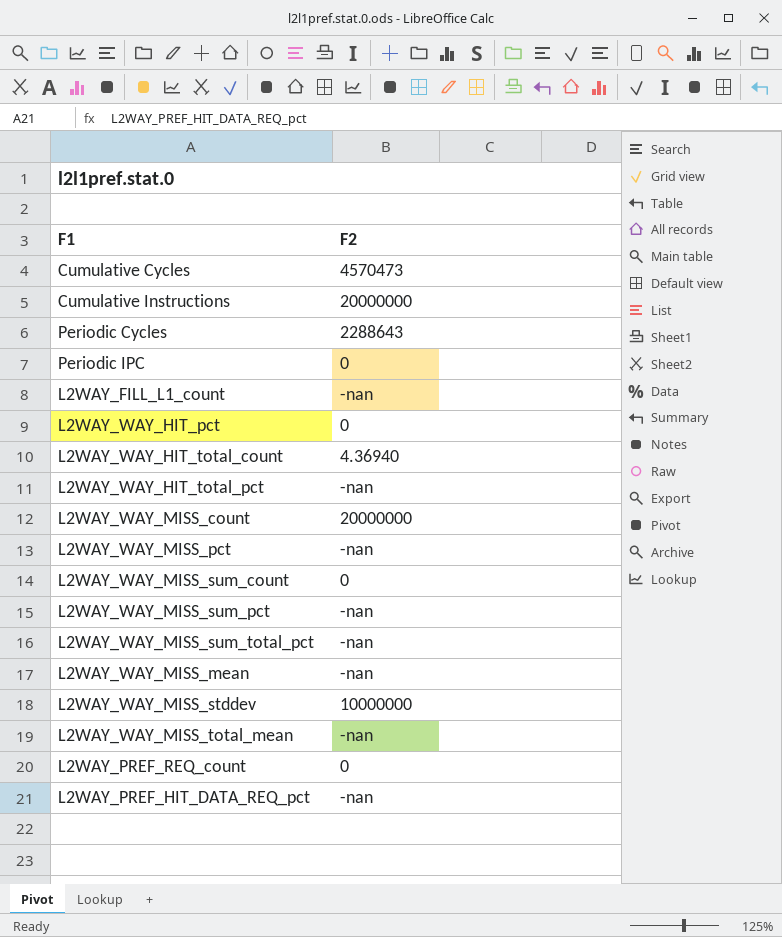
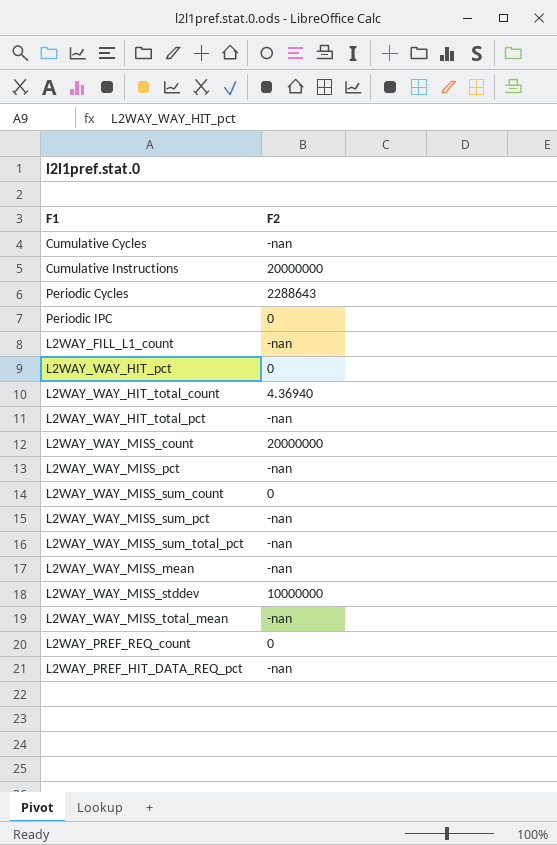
Cumulative Cycles | F2: 4570473 -> -nan

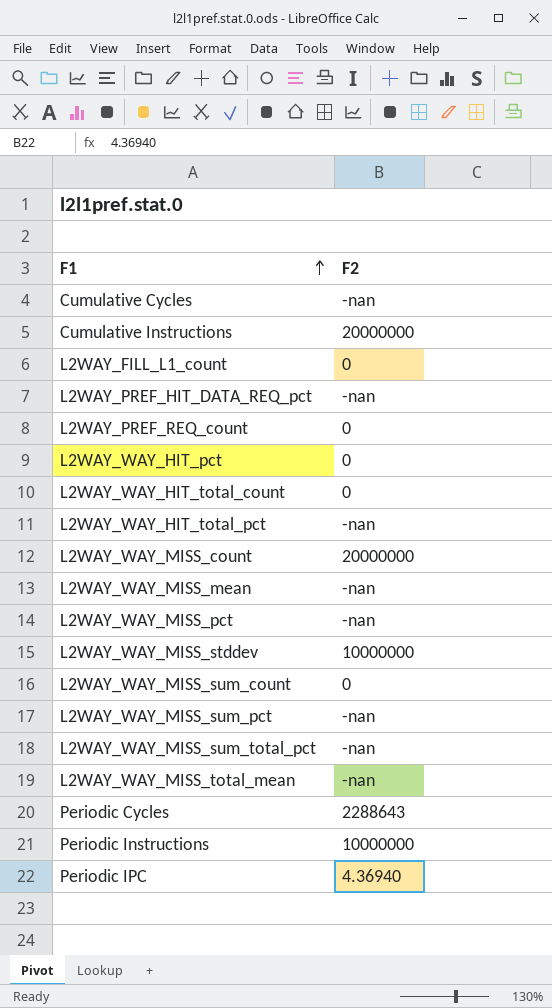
row order: none -> F1 ascending
L2WAY_FILL_L1_count | F2: -nan -> 0
L2WAY_WAY_HIT_total_count | F2: 4.36940 -> 0
row Periodic Instructions: none -> 10000000
Periodic IPC | F2: 0 -> 4.36940

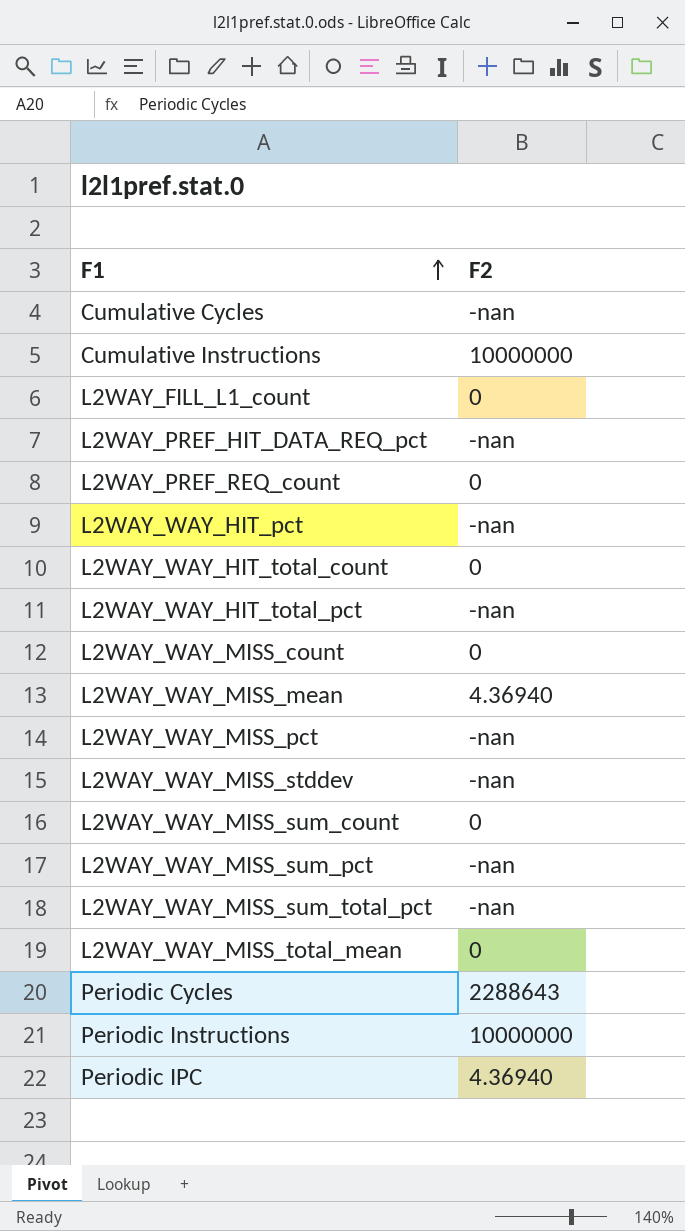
Cumulative Instructions | F2: 20000000 -> 10000000
L2WAY_WAY_HIT_pct | F2: 0 -> -nan
L2WAY_WAY_MISS_count | F2: 20000000 -> 0
L2WAY_WAY_MISS_mean | F2: -nan -> 4.36940
L2WAY_WAY_MISS_stddev | F2: 10000000 -> -nan
L2WAY_WAY_MISS_total_mean | F2: -nan -> 0

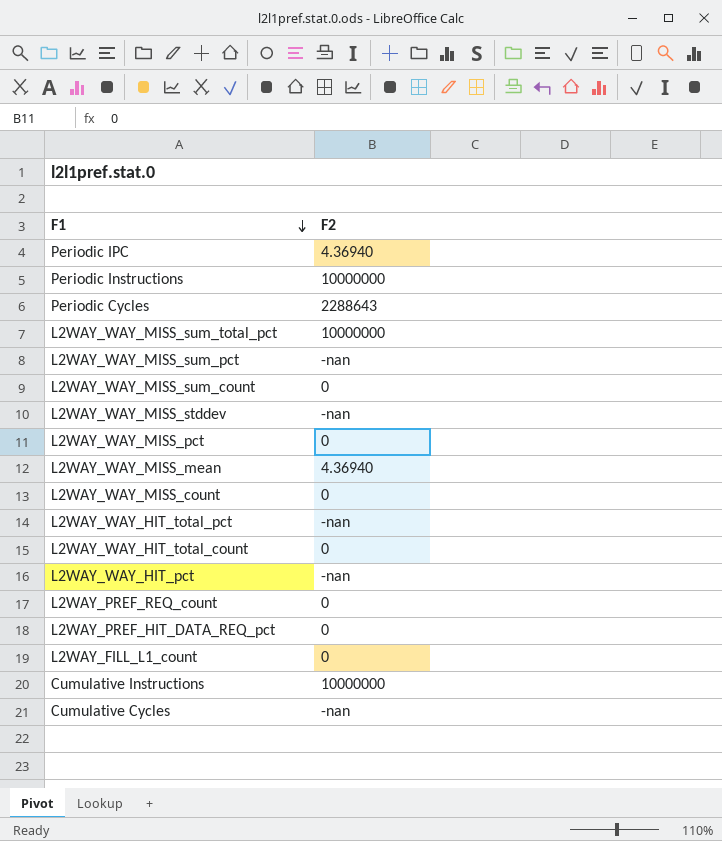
row order: F1 ascending -> F1 descending
row L2WAY_WAY_MISS_total_mean: 0 -> none
L2WAY_WAY_MISS_sum_total_pct | F2: -nan -> 10000000
L2WAY_WAY_MISS_pct | F2: -nan -> 0
L2WAY_PREF_HIT_DATA_REQ_pct | F2: -nan -> 0

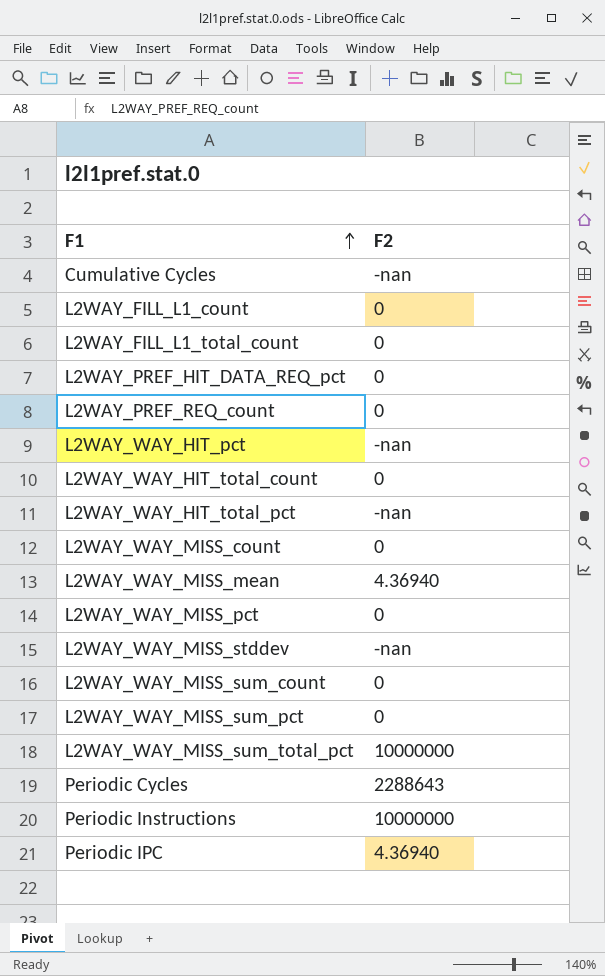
row order: F1 descending -> F1 ascending
row Cumulative Instructions: 10000000 -> none
row L2WAY_FILL_L1_total_count: none -> 0
L2WAY_WAY_MISS_sum_pct | F2: -nan -> 0

